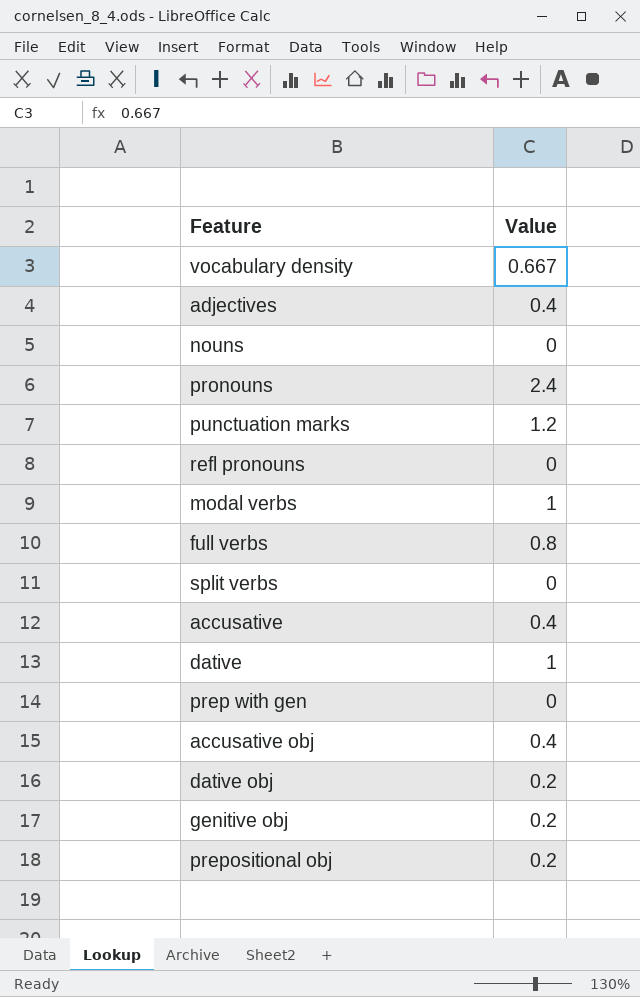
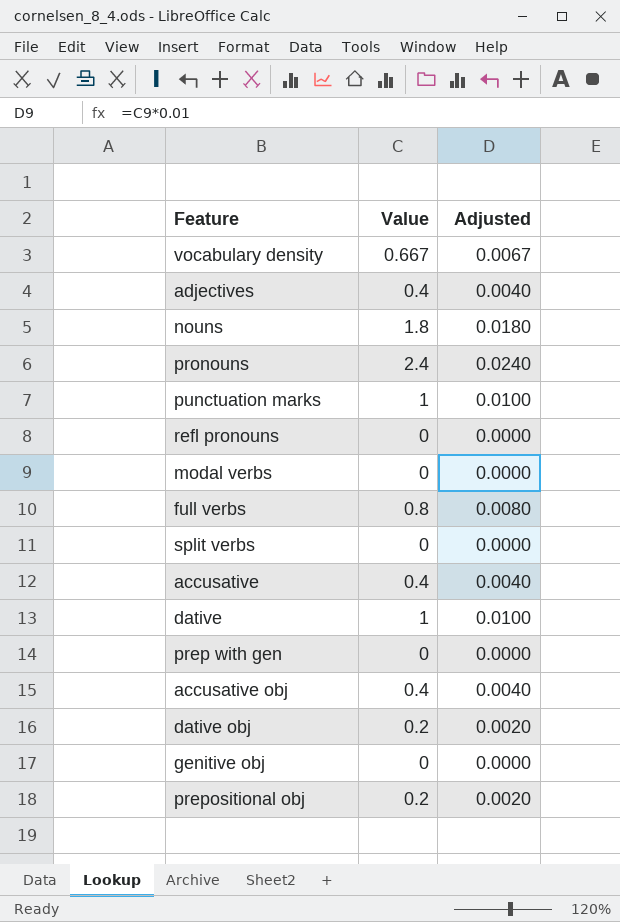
column Adjusted | formula: none -> [Value] * 0.01
nouns | Value: 0 -> 1.8
punctuation marks | Value: 1.2 -> 1
modal verbs | Value: 1 -> 0
genitive obj | Value: 0.2 -> 0

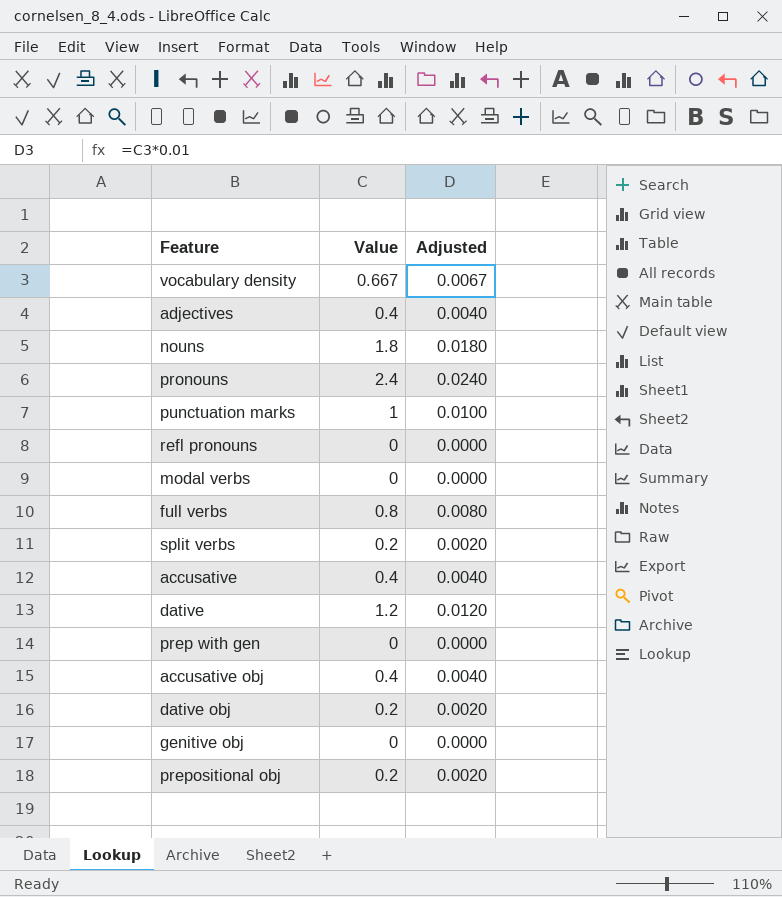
split verbs | Value: 0 -> 0.2
split verbs | Adjusted: 0.0000 -> 0.0020
dative | Value: 1 -> 1.2
dative | Adjusted: 0.0100 -> 0.0120

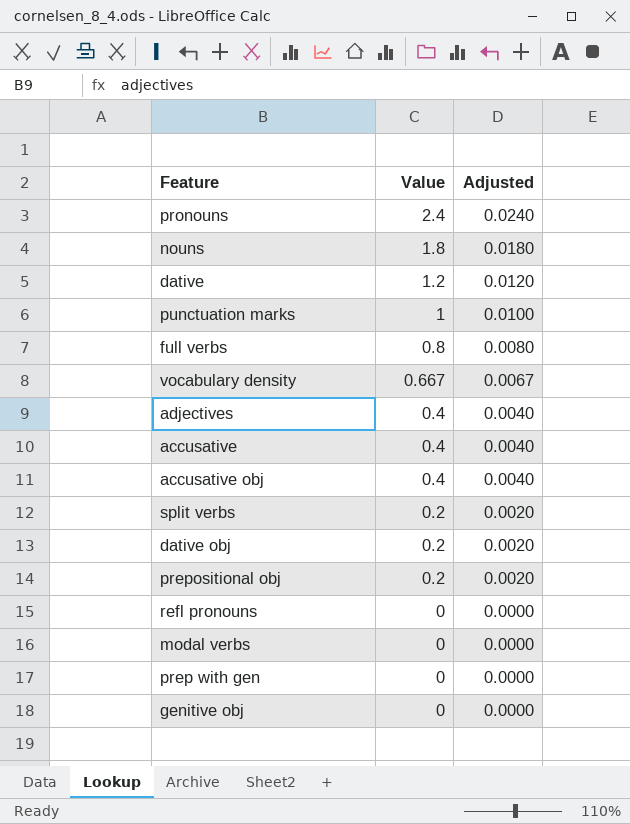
row order: none -> Value descending

